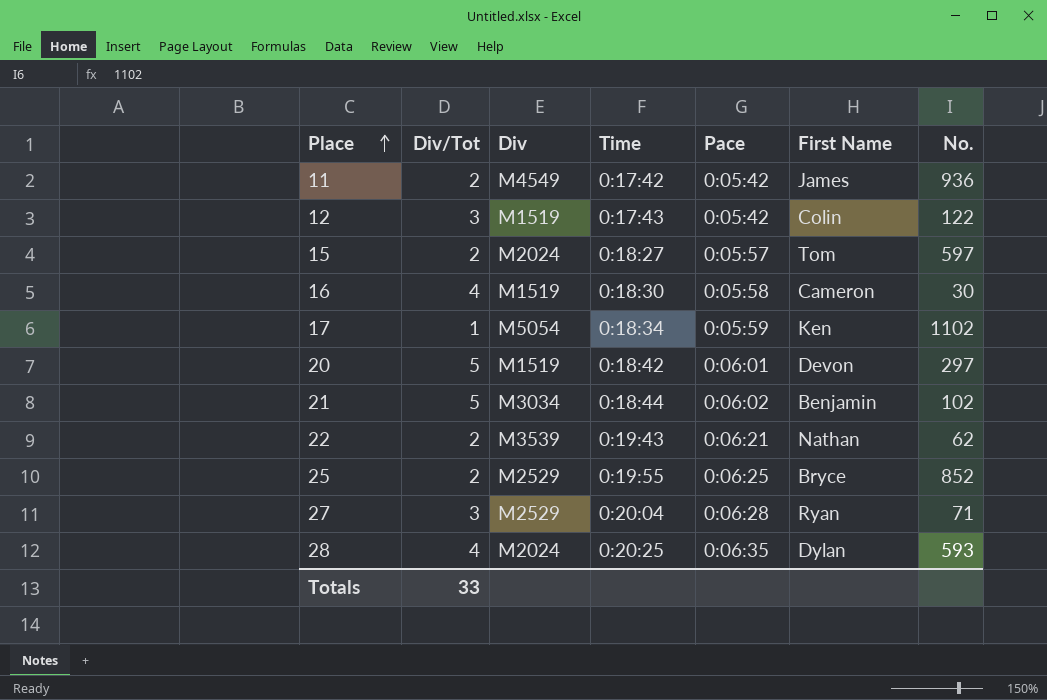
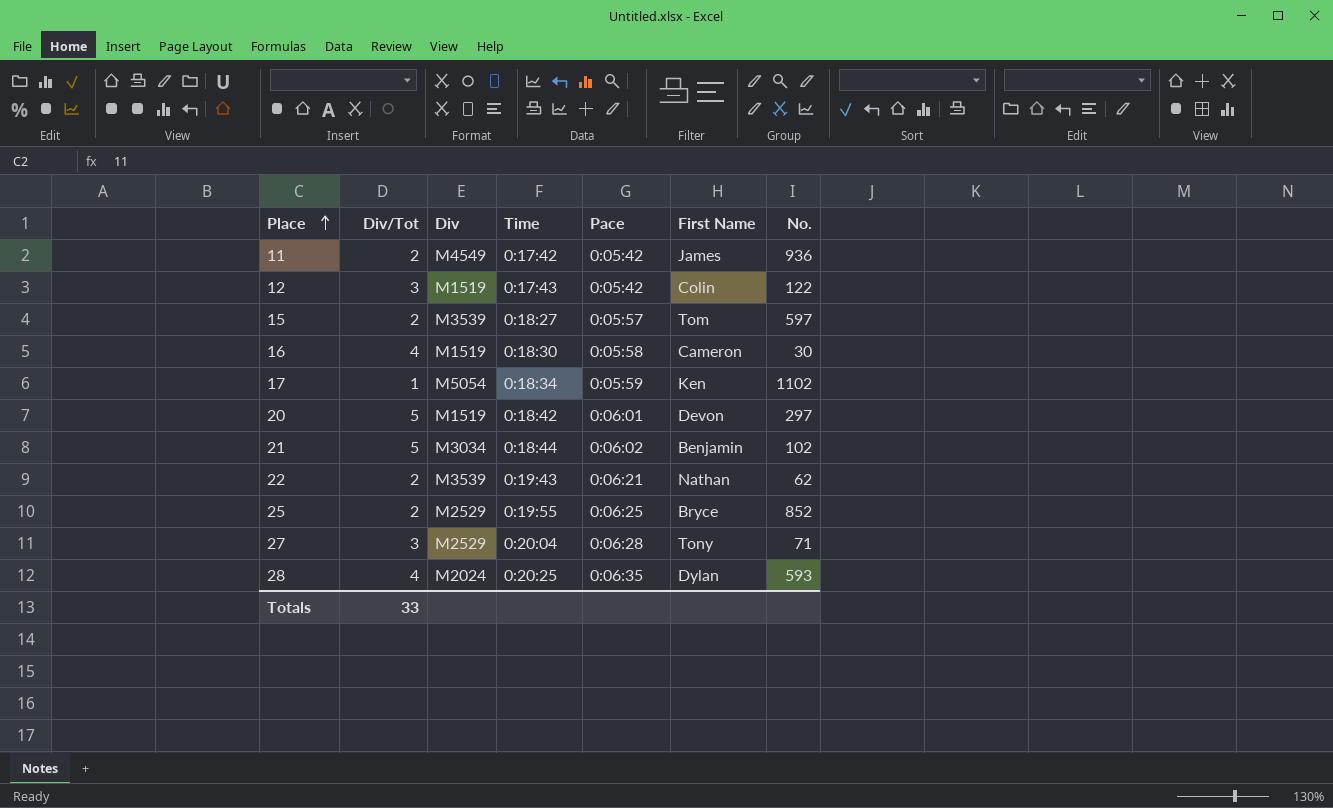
15 | Div: M2024 -> M3539
27 | First Name: Ryan -> Tony

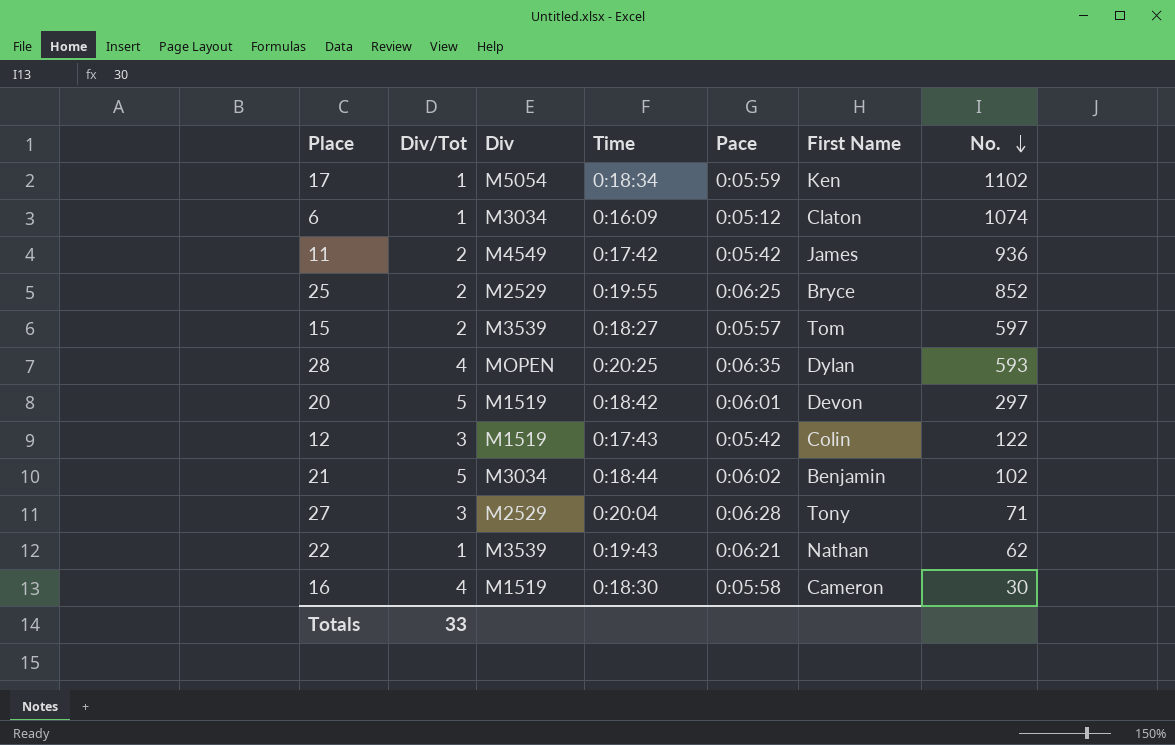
row order: Place ascending -> No. descending
row 6: none -> 1 | M3034 | 0:16:09 | 0:05:12 | Claton | 1074
28 | Div: M2024 -> MOPEN
22 | Div/Tot: 2 -> 1

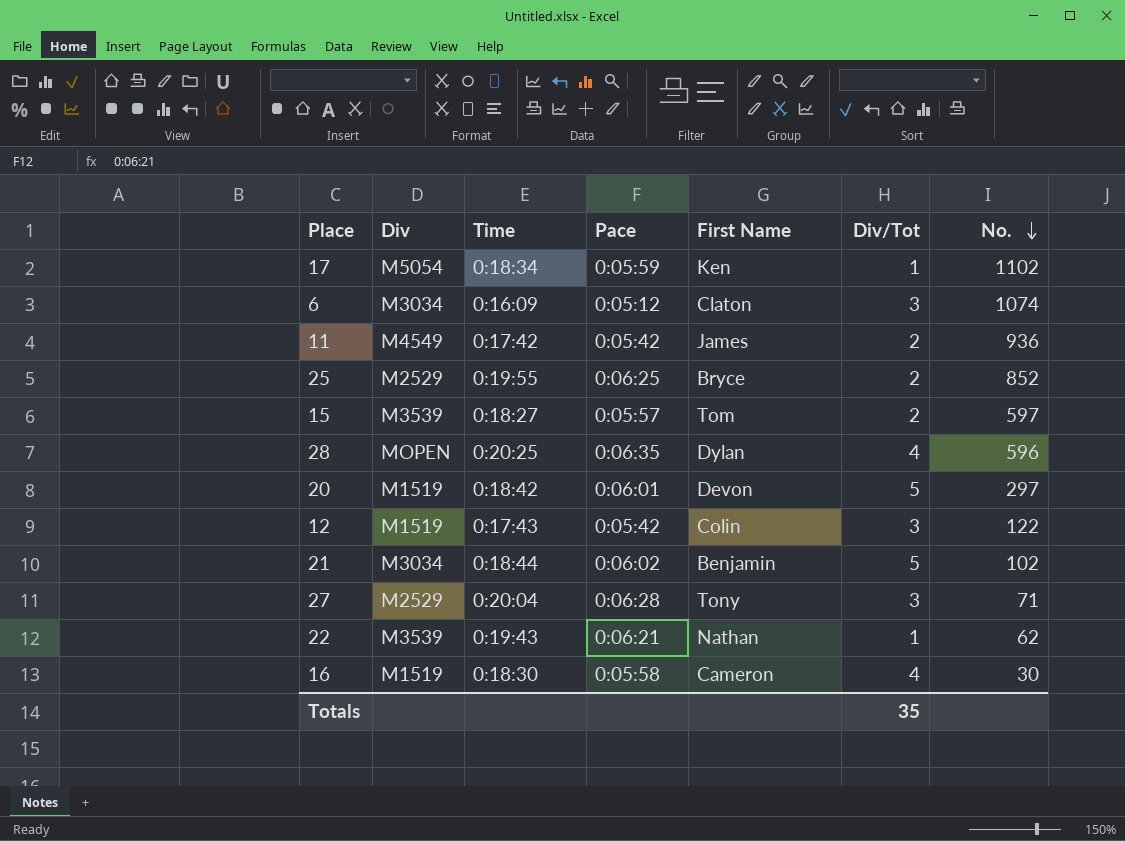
column Div/Tot | position: 2 -> 6
6 | Div/Tot: 1 -> 3
28 | No.: 593 -> 596
Totals | Div/Tot: 33 -> 35

